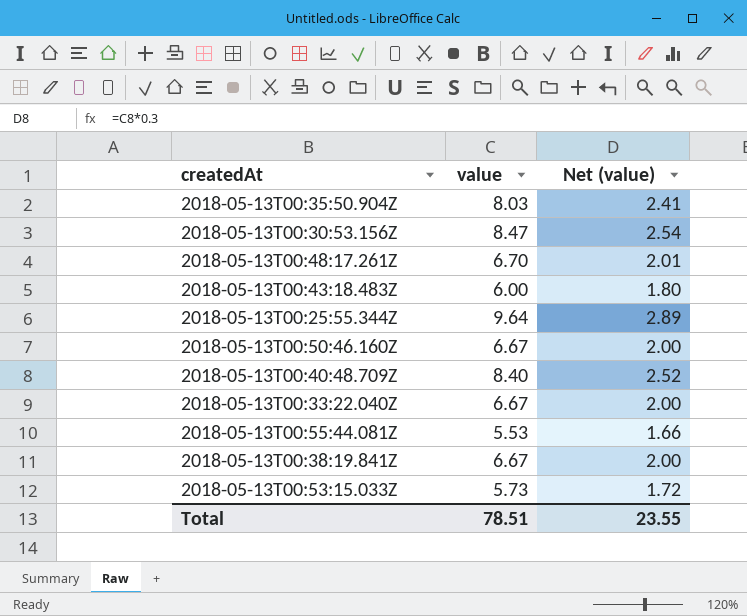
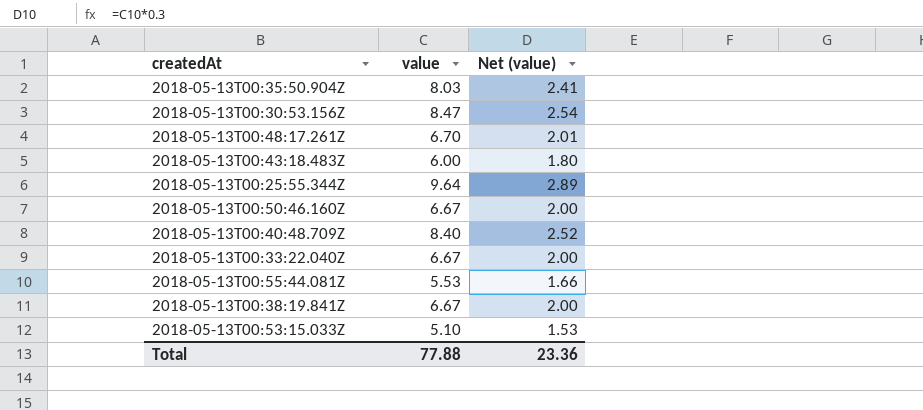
2018-05-13T00:53:15.033Z | value: 5.73 -> 5.10
2018-05-13T00:53:15.033Z | Net (value): 1.72 -> 1.53
Total | value: 78.51 -> 77.88
Total | Net (value): 23.55 -> 23.36

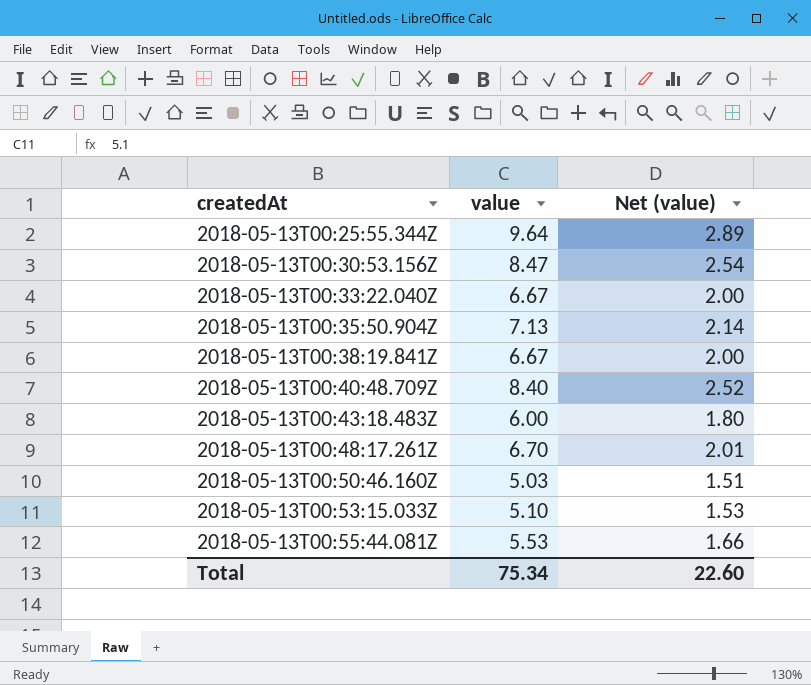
row order: none -> createdAt ascending
2018-05-13T00:35:50.904Z | value: 8.03 -> 7.13
2018-05-13T00:35:50.904Z | Net (value): 2.41 -> 2.14
2018-05-13T00:50:46.160Z | value: 6.67 -> 5.03
2018-05-13T00:50:46.160Z | Net (value): 2.00 -> 1.51
Total | value: 77.88 -> 75.34
Total | Net (value): 23.36 -> 22.60

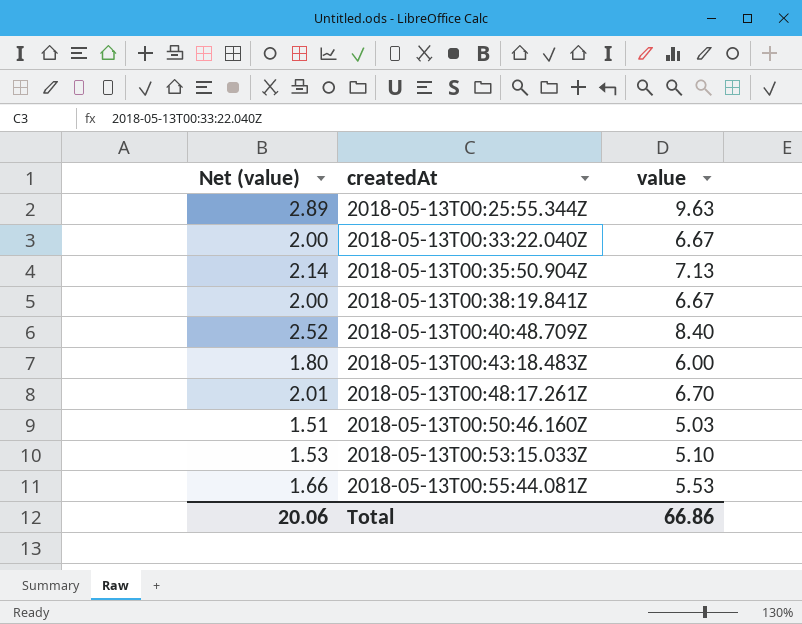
column Net (value) | position: 3 -> 1
row 2018-05-13T00:30:53.156Z: 8.47 | 2.54 -> none
2018-05-13T00:25:55.344Z | value: 9.64 -> 9.63
Total | Net (value): 22.60 -> 20.06
Total | value: 75.34 -> 66.86

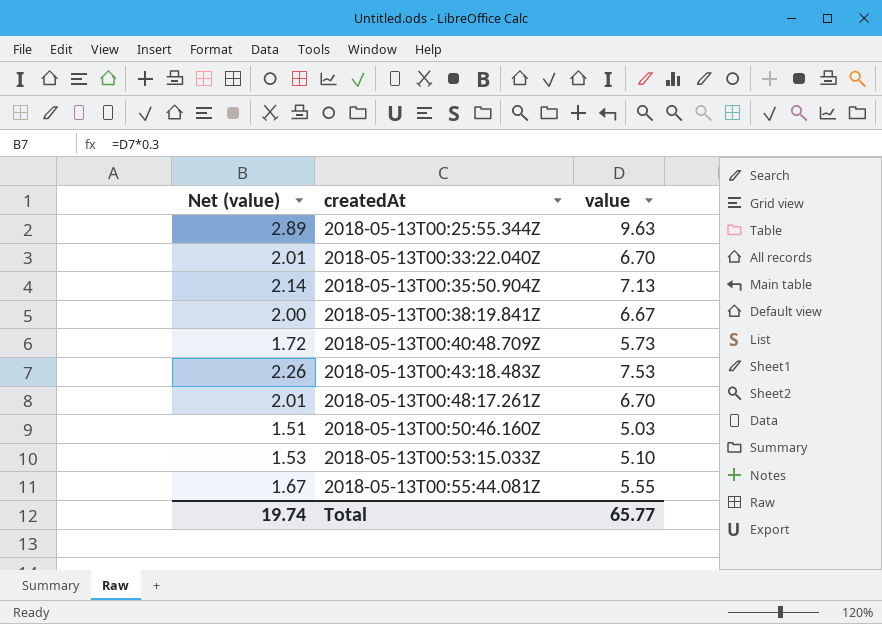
2018-05-13T00:33:22.040Z | Net (value): 2.00 -> 2.01
2018-05-13T00:33:22.040Z | value: 6.67 -> 6.70
2018-05-13T00:40:48.709Z | Net (value): 2.52 -> 1.72
2018-05-13T00:40:48.709Z | value: 8.40 -> 5.73
2018-05-13T00:43:18.483Z | Net (value): 1.80 -> 2.26
2018-05-13T00:43:18.483Z | value: 6.00 -> 7.53
2018-05-13T00:55:44.081Z | Net (value): 1.66 -> 1.67
2018-05-13T00:55:44.081Z | value: 5.53 -> 5.55
Total | Net (value): 20.06 -> 19.74
Total | value: 66.86 -> 65.77

